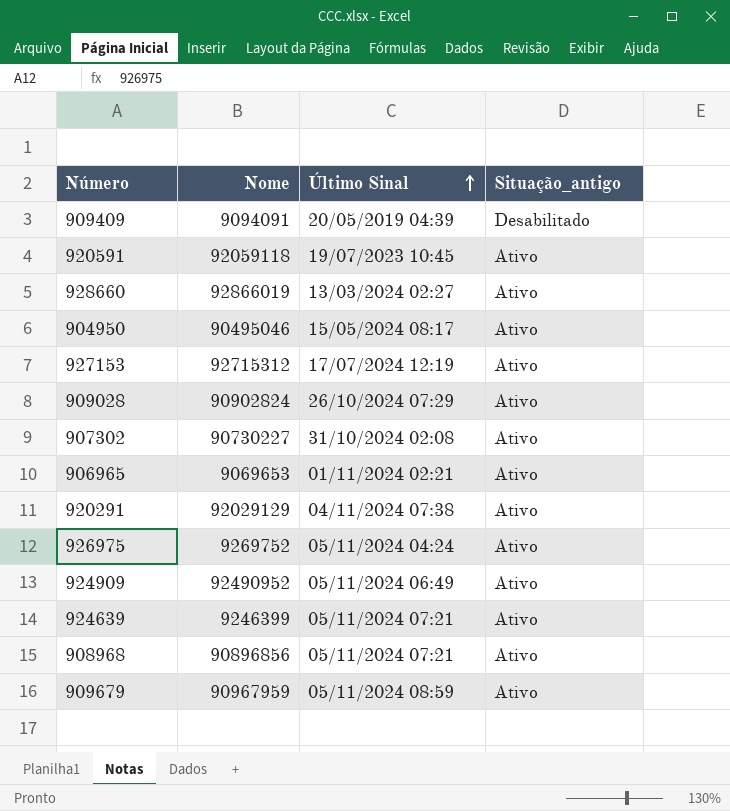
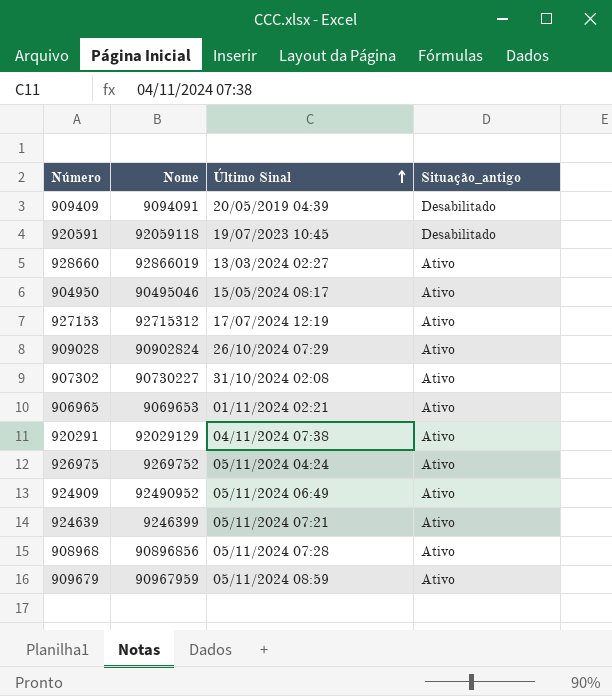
920591 | Situação_antigo: Ativo -> Desabilitado
908968 | Último Sinal: 05/11/2024 07:21 -> 05/11/2024 07:28

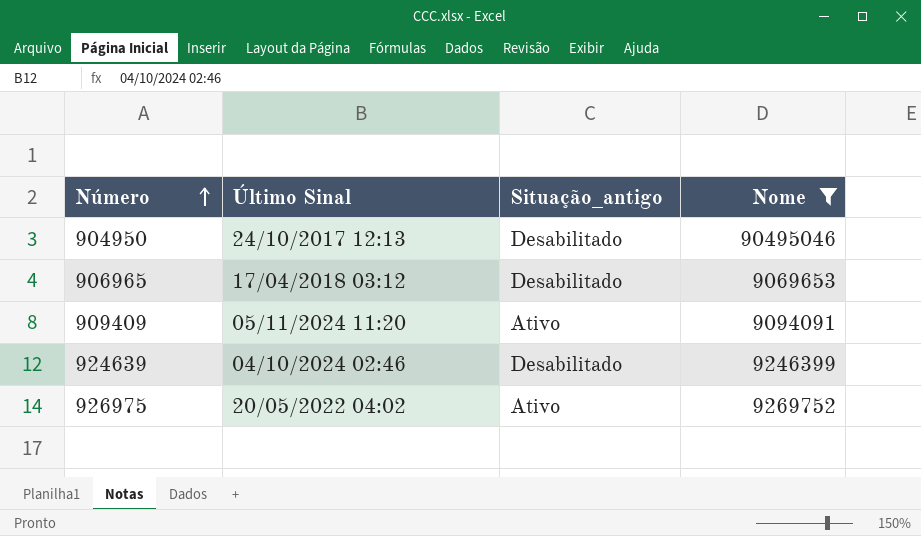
filter: none -> Nome <= 90495046
row order: Último Sinal ascending -> Número ascending
column Nome | position: 2 -> 4
904950 | Último Sinal: 15/05/2024 08:17 -> 24/10/2017 12:13
904950 | Situação_antigo: Ativo -> Desabilitado
906965 | Último Sinal: 01/11/2024 02:21 -> 17/04/2018 03:12
906965 | Situação_antigo: Ativo -> Desabilitado
909409 | Último Sinal: 20/05/2019 04:39 -> 05/11/2024 11:20
909409 | Situação_antigo: Desabilitado -> Ativo
924639 | Último Sinal: 05/11/2024 07:21 -> 04/10/2024 02:46
924639 | Situação_antigo: Ativo -> Desabilitado
926975 | Último Sinal: 05/11/2024 04:24 -> 20/05/2022 04:02

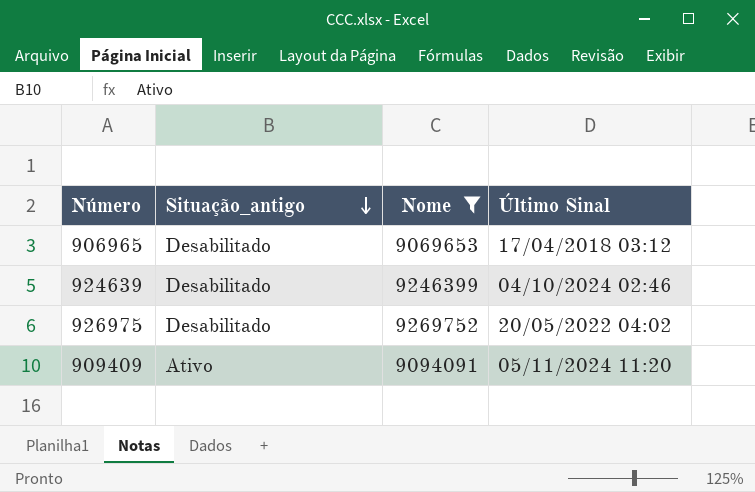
row order: Número ascending -> Situação_antigo descending
column Último Sinal | position: 2 -> 4
row 904950: 24/10/2017 12:13 | Desabilitado | 90495046 -> none
926975 | Situação_antigo: Ativo -> Desabilitado

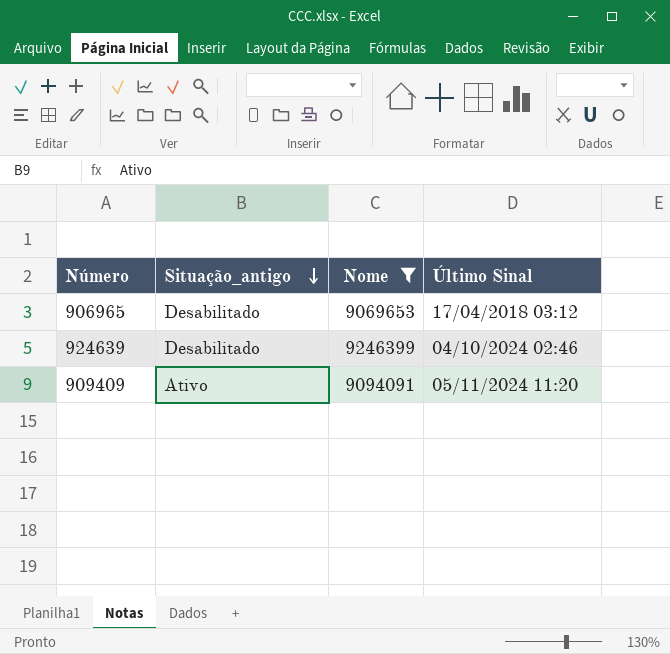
row 926975: Desabilitado | 9269752 | 20/05/2022 04:02 -> none

